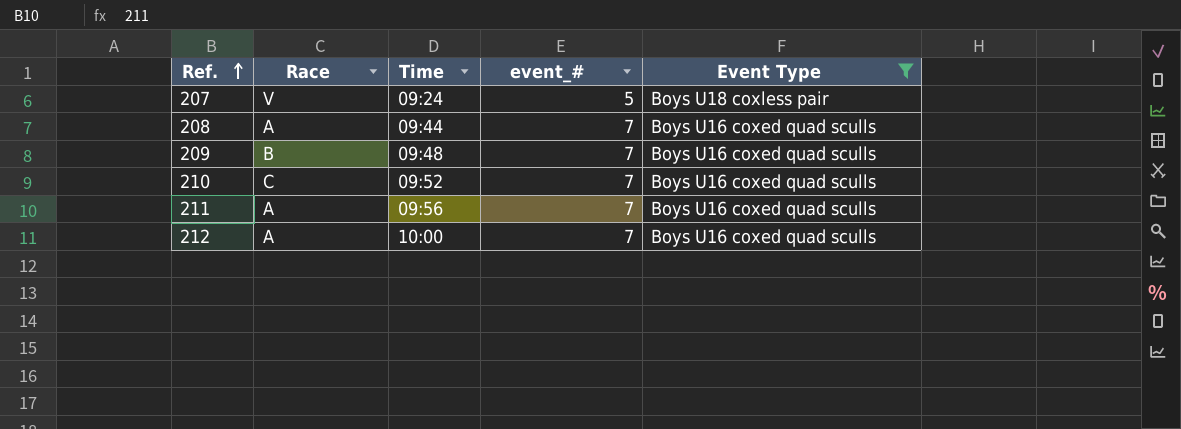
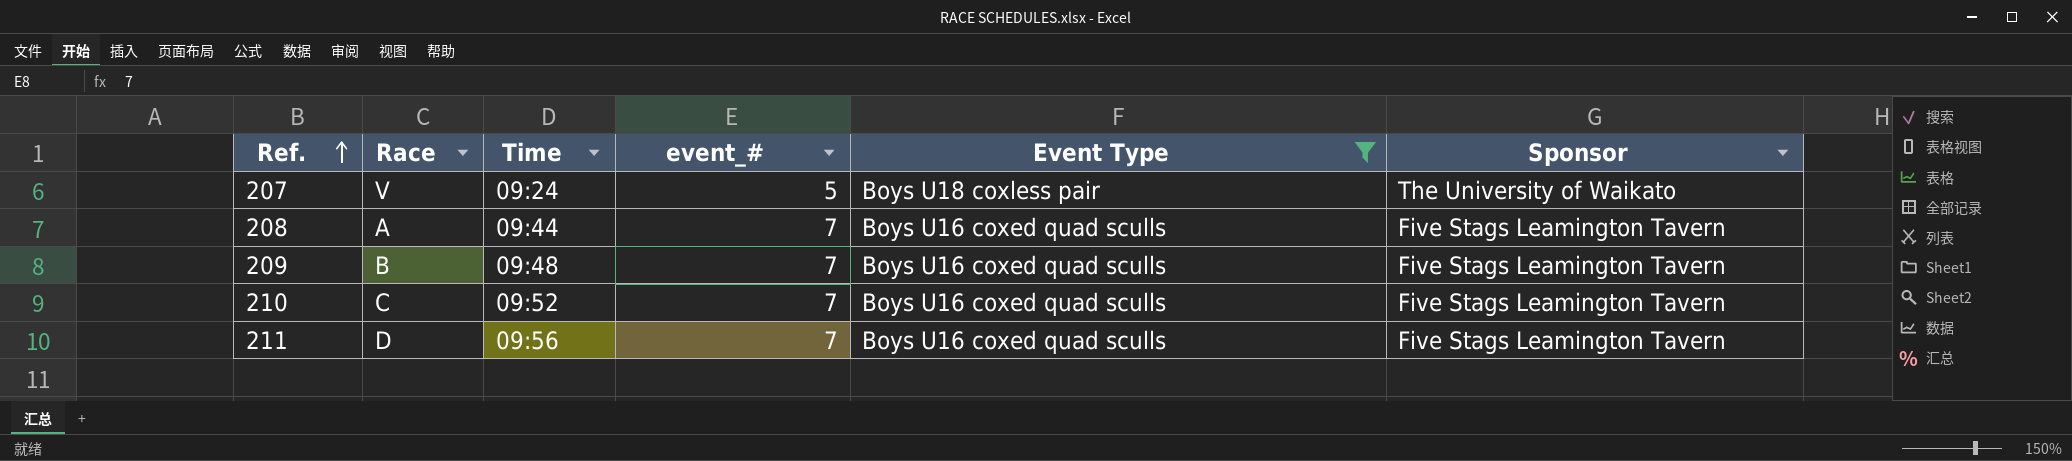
column Sponsor | position: none -> 6
row 212: A | 10:00 | 7 | Boys U16 coxed quad sculls -> none
211 | Race: A -> D

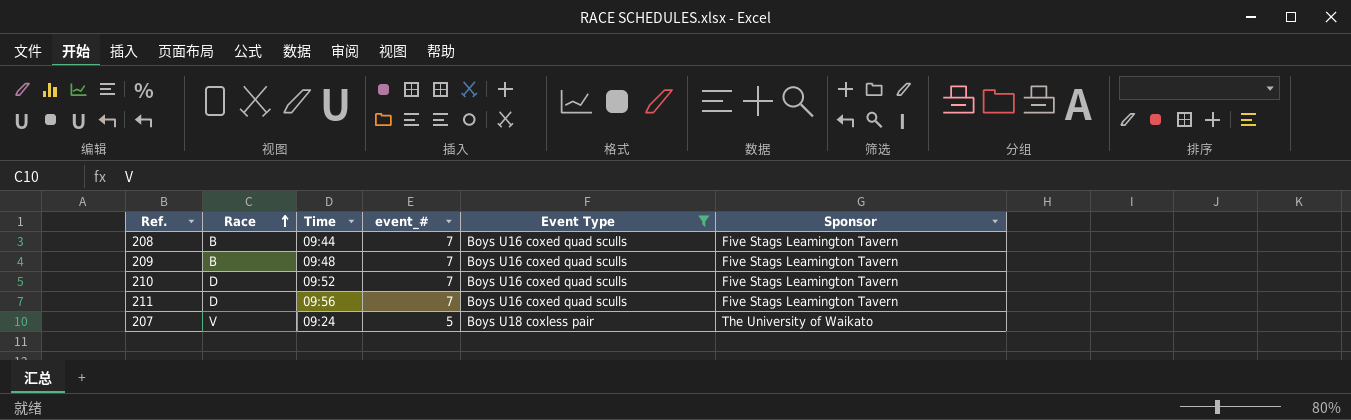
row order: Ref. ascending -> Race ascending
208 | Race: A -> B
210 | Race: C -> D

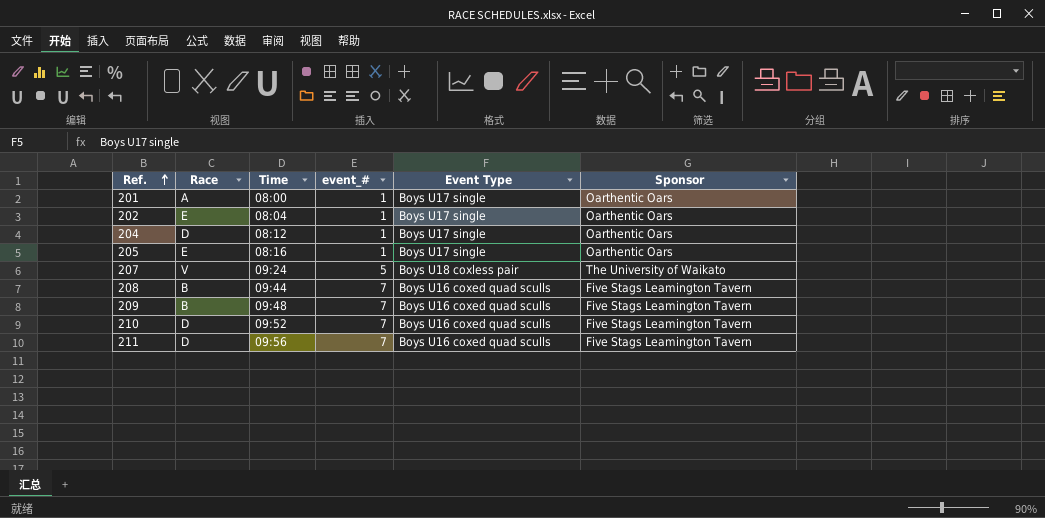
filter: Event Type != Boys U17 single -> none
row order: Race ascending -> Ref. ascending

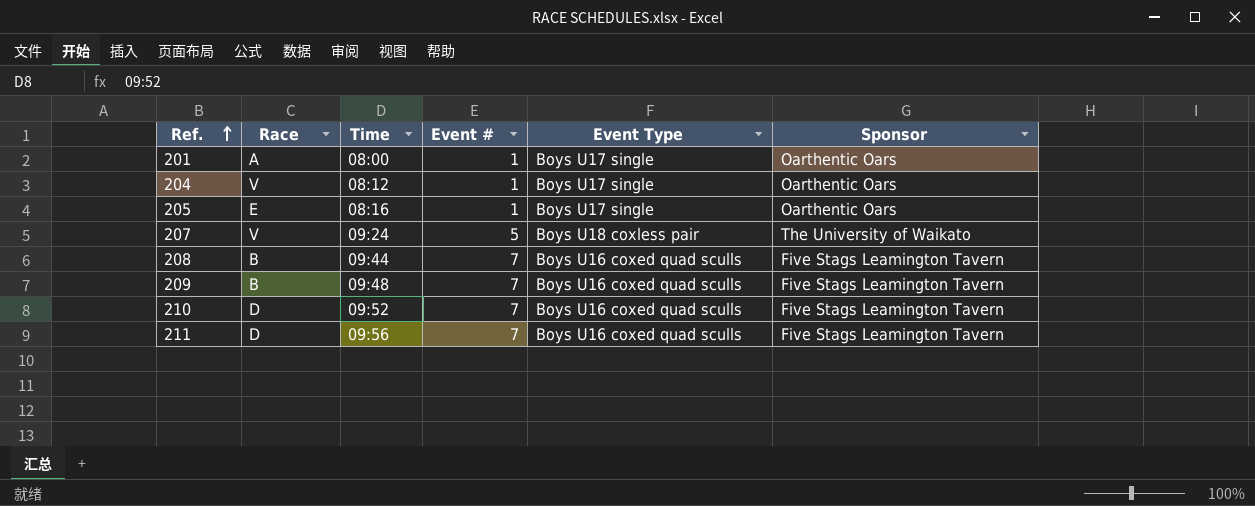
column name: event_# -> Event #
row 202: E | 08:04 | 1 | Boys U17 single | Oarthentic Oars -> none
204 | Race: D -> V

